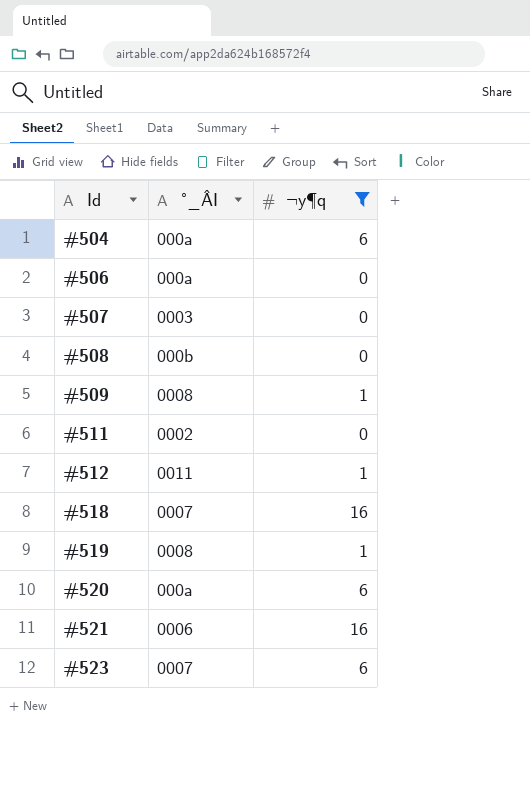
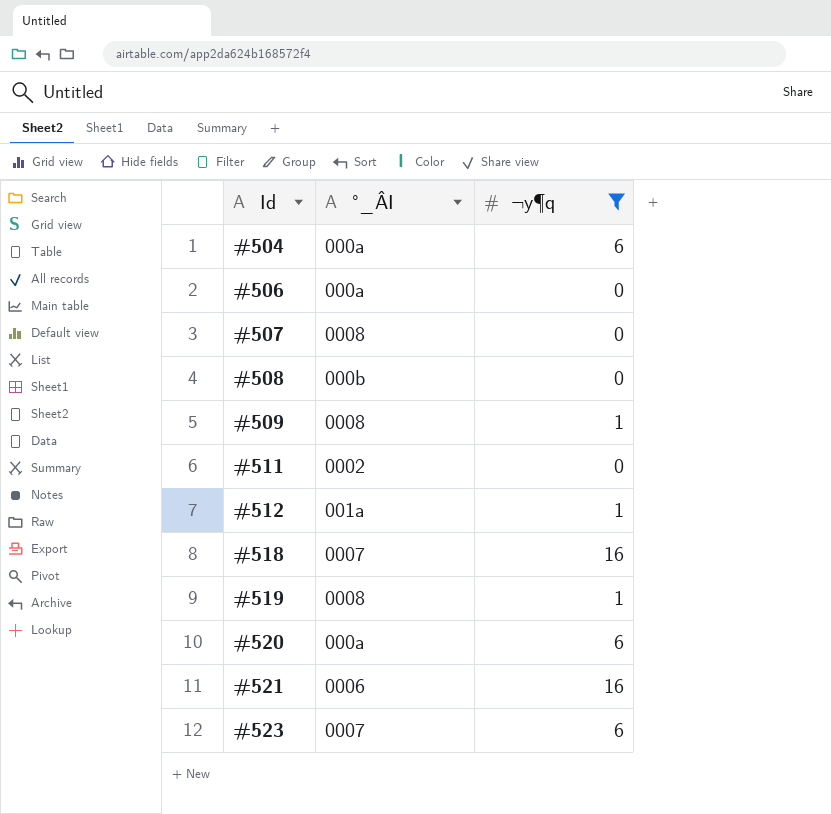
#507 | °_ÂI: 0003 -> 0008
#512 | °_ÂI: 0011 -> 001a

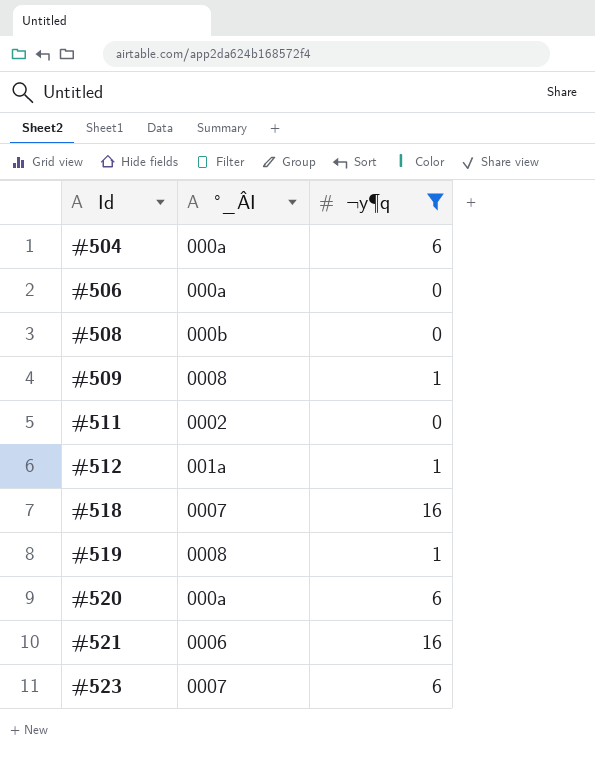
row #507: 0008 | 0 -> none

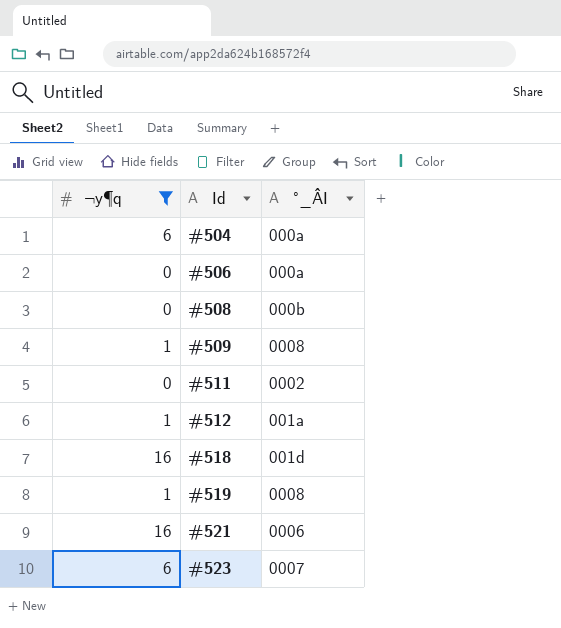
column ¬y¶q | position: 3 -> 1
row #520: 000a | 6 -> none
#518 | °_ÂI: 0007 -> 001d

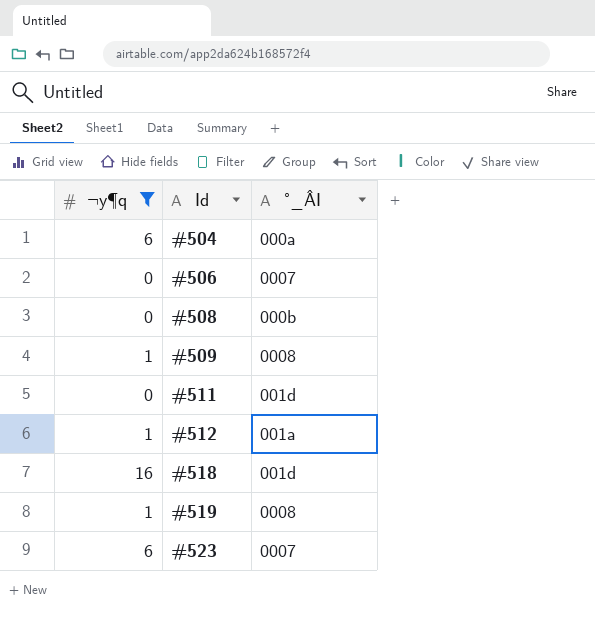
row #521: 16 | 0006 -> none
#506 | °_ÂI: 000a -> 0007
#511 | °_ÂI: 0002 -> 001d

